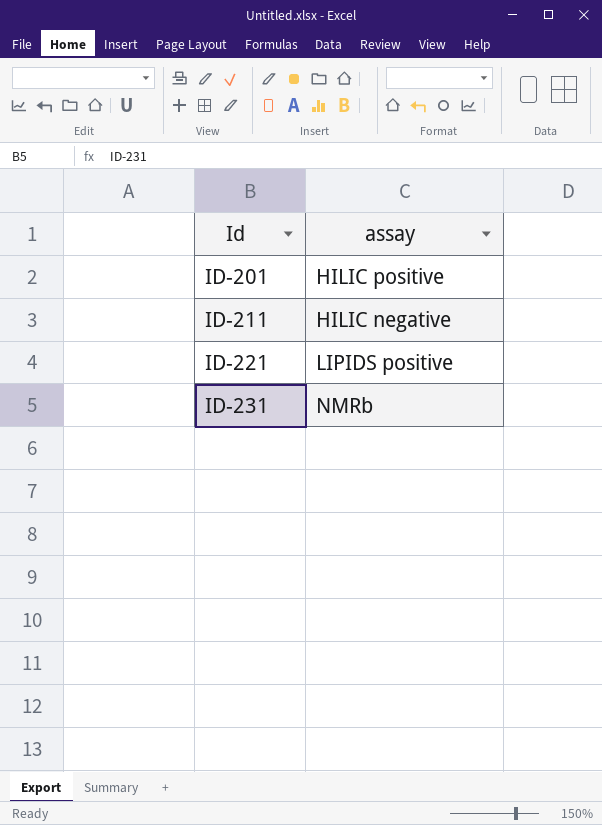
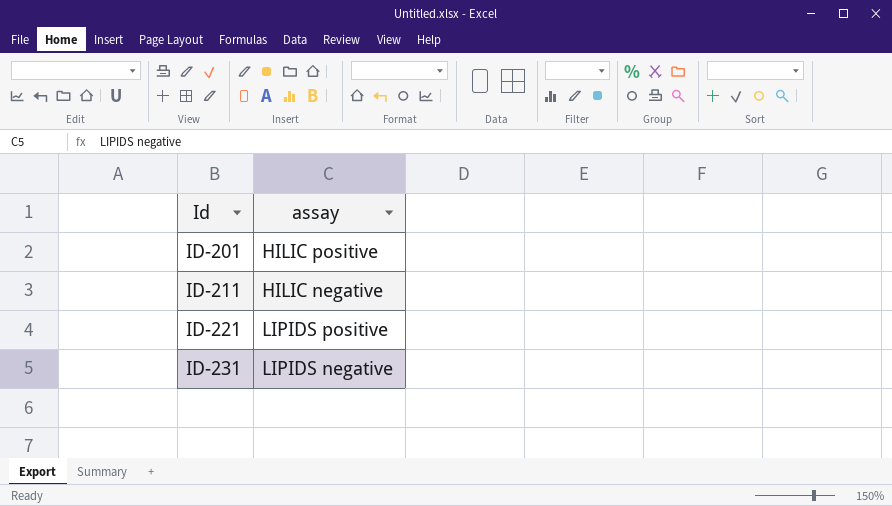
ID-231 | assay: NMRb -> LIPIDS negative

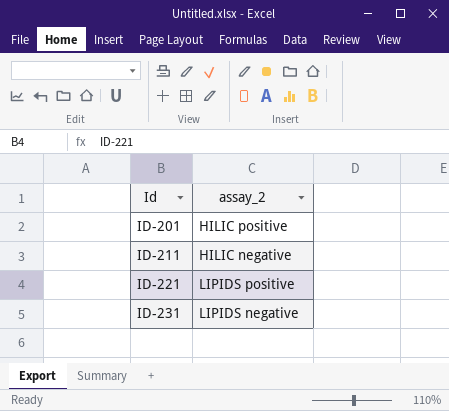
column name: assay -> assay_2

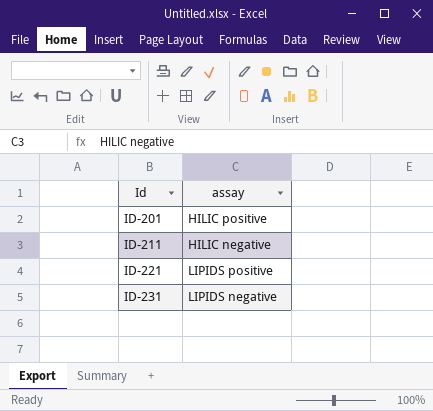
column name: assay_2 -> assay

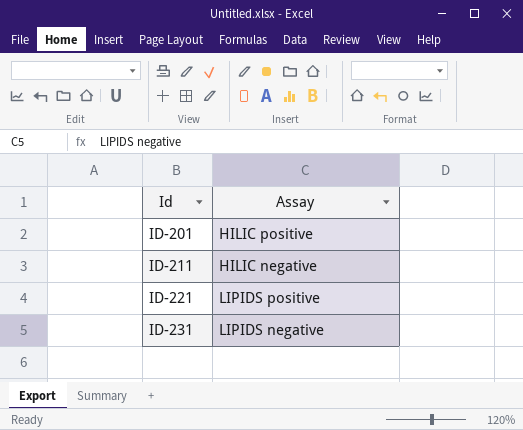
column name: assay -> Assay

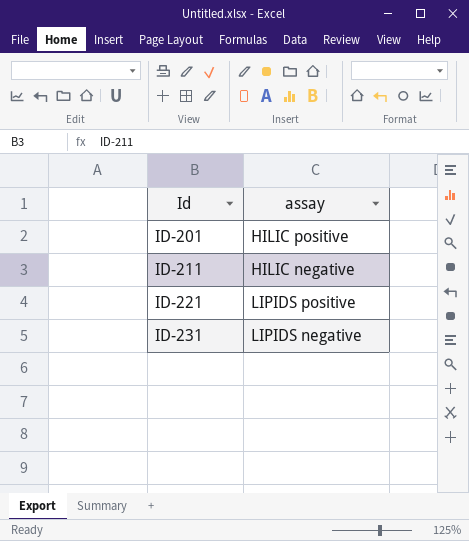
column name: Assay -> assay

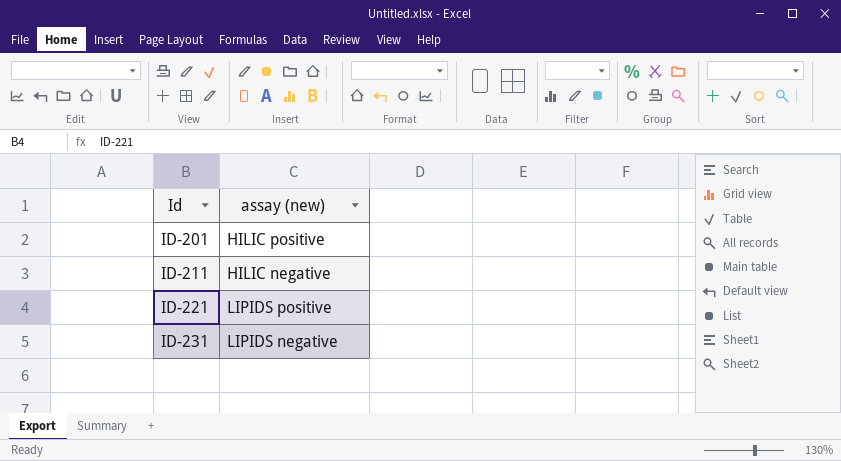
column name: assay -> assay (new)

